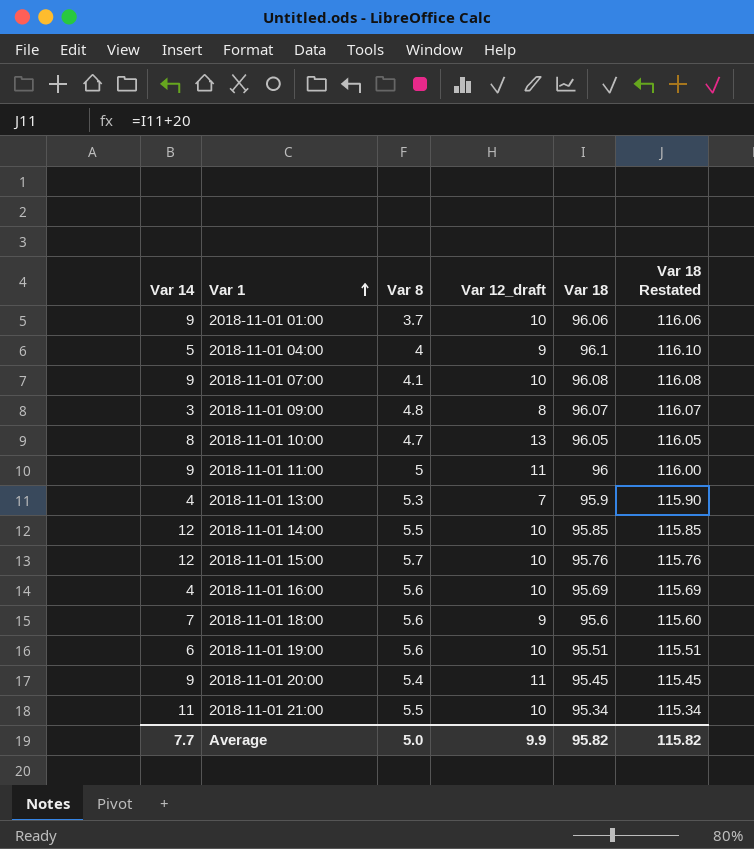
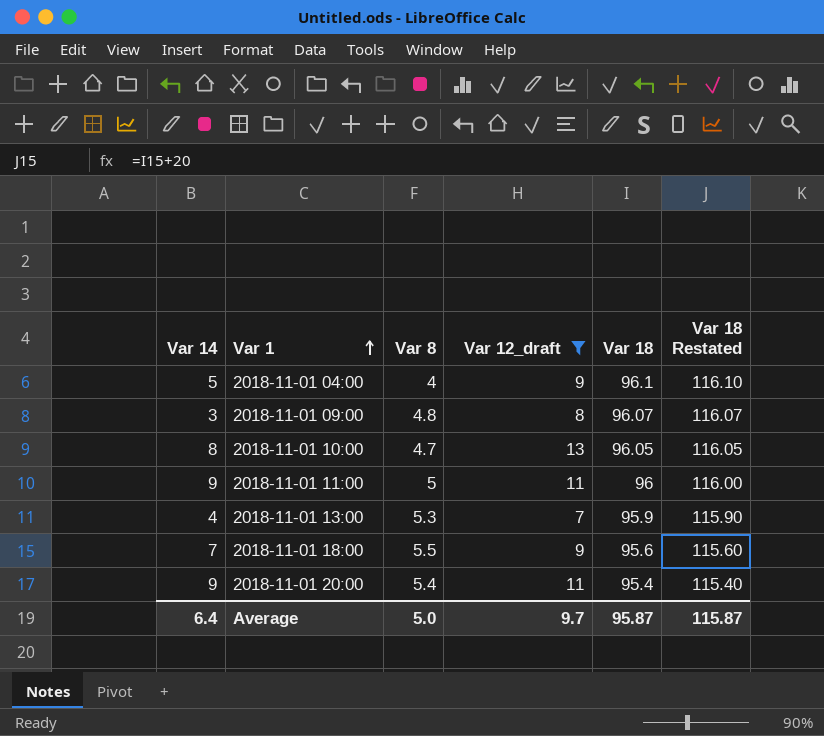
filter: none -> Var 12_draft != 10
2018-11-01 18:00 | Var 8: 5.6 -> 5.5
2018-11-01 20:00 | Var 18: 95.45 -> 95.4
2018-11-01 20:00 | Var 18 Restated: 115.45 -> 115.40
Average | Var 14: 7.7 -> 6.4
Average | Var 12_draft: 9.9 -> 9.7
Average | Var 18: 95.82 -> 95.87
Average | Var 18 Restated: 115.82 -> 115.87

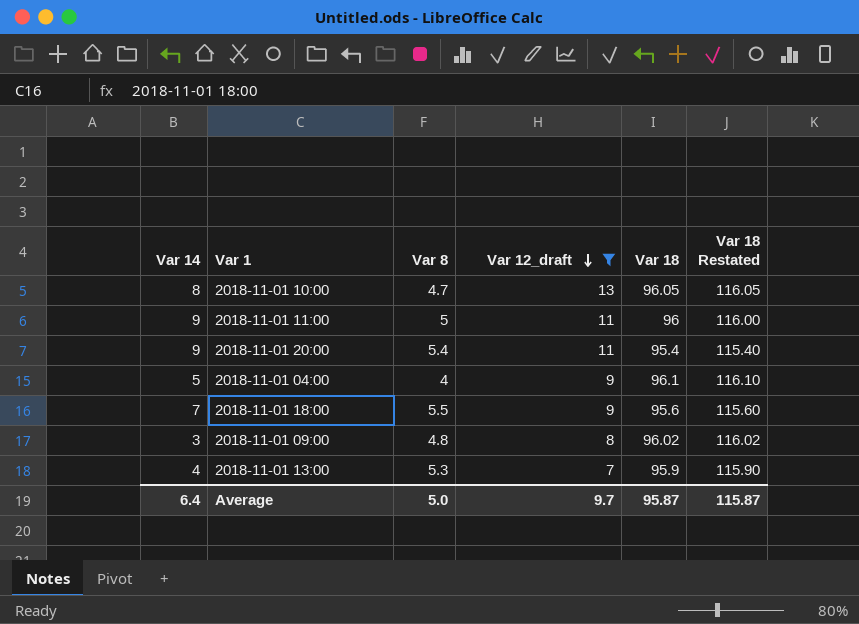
row order: Var 1 ascending -> Var 12_draft descending
2018-11-01 09:00 | Var 18: 96.07 -> 96.02
2018-11-01 09:00 | Var 18 Restated: 116.07 -> 116.02

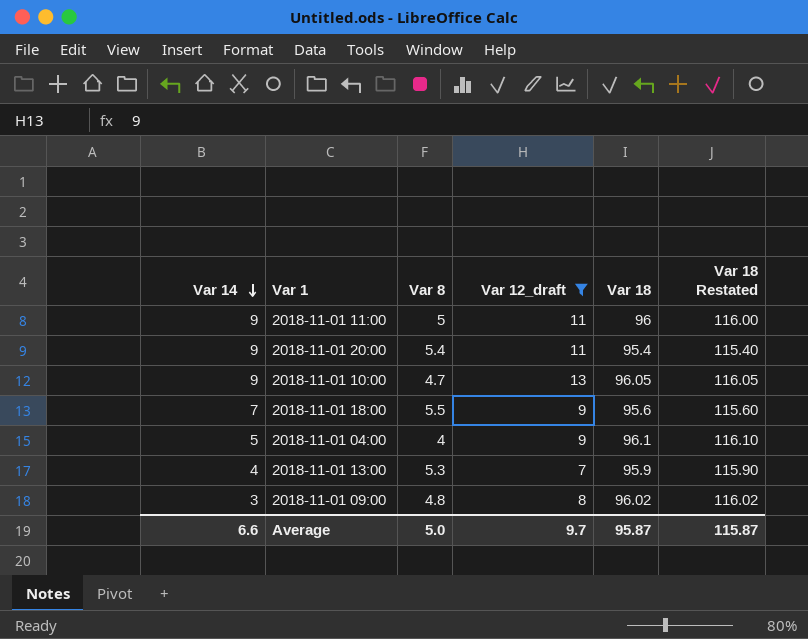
row order: Var 12_draft descending -> Var 14 descending
2018-11-01 10:00 | Var 14: 8 -> 9
Average | Var 14: 6.4 -> 6.6

